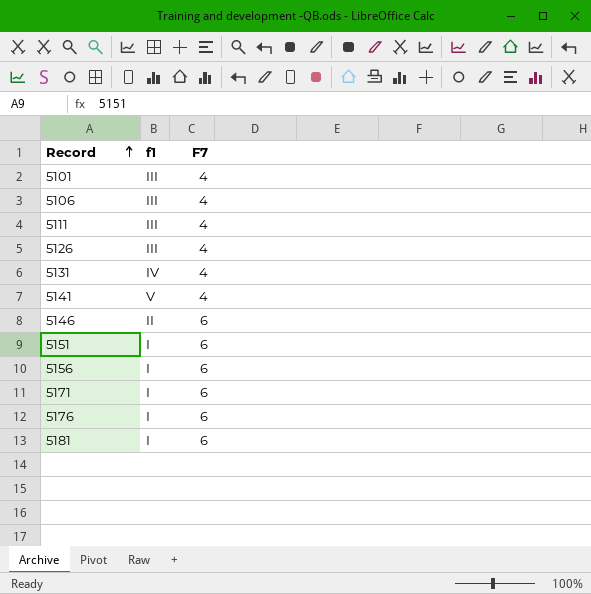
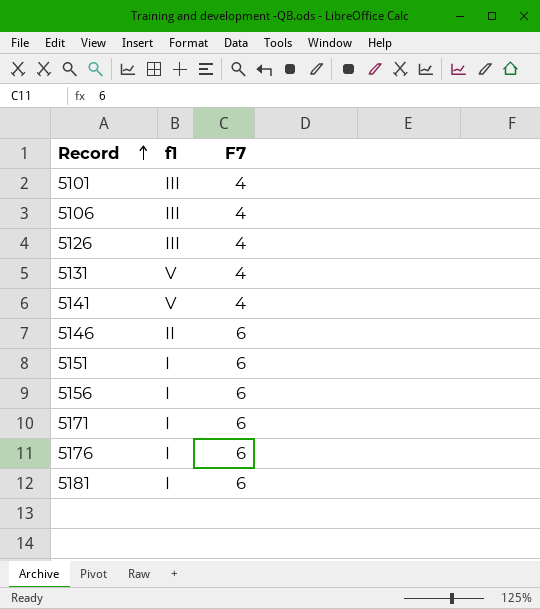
row 5111: III | 4 -> none
5131 | f1: IV -> V

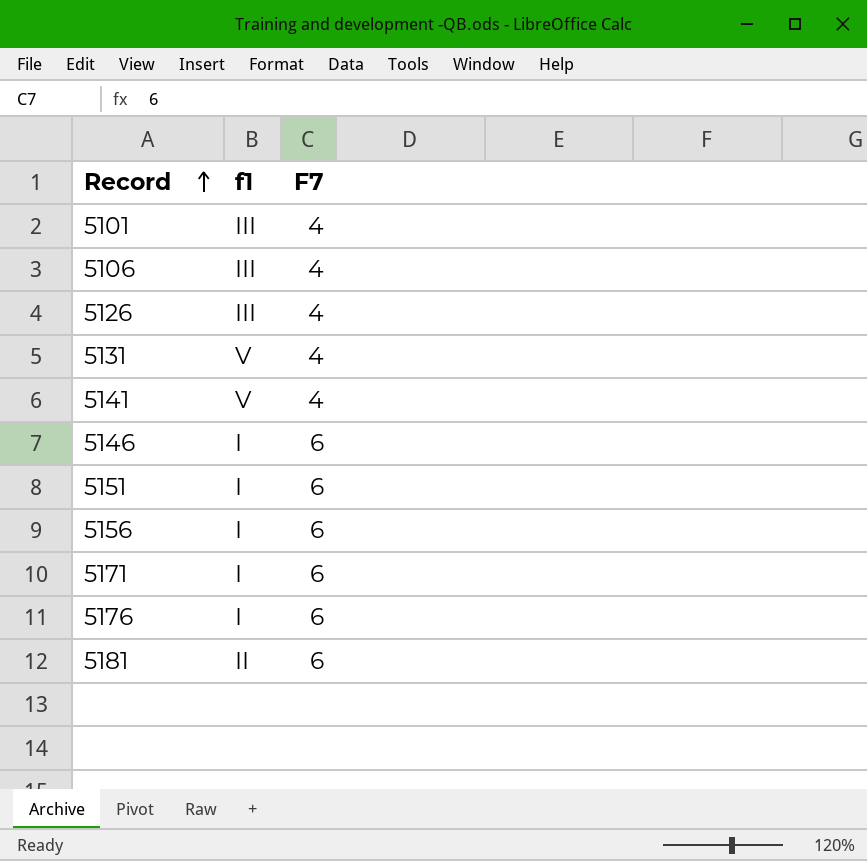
5146 | f1: II -> I
5181 | f1: I -> II

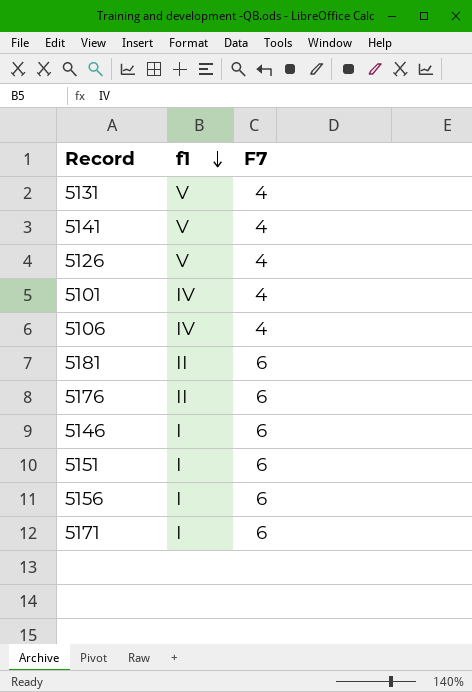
row order: Record ascending -> f1 descending
5126 | f1: III -> V
5101 | f1: III -> IV
5106 | f1: III -> IV
5176 | f1: I -> II

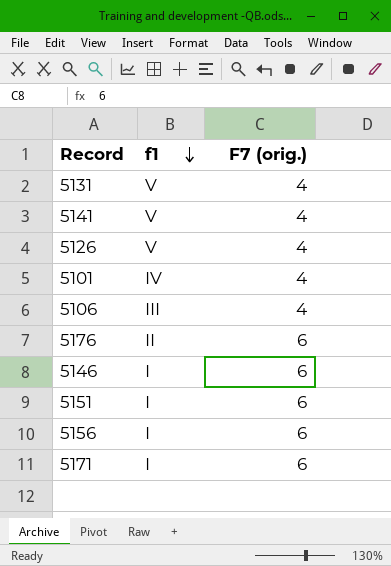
column name: F7 -> F7 (orig.)
row 5181: II | 6 -> none
5106 | f1: IV -> III

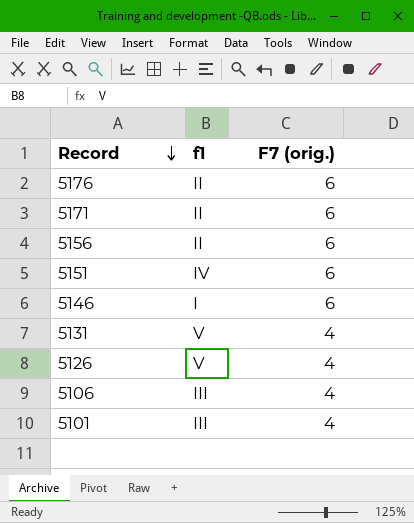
row order: f1 descending -> Record descending
row 5141: V | 4 -> none
5171 | f1: I -> II
5156 | f1: I -> II
5151 | f1: I -> IV
5101 | f1: IV -> III

